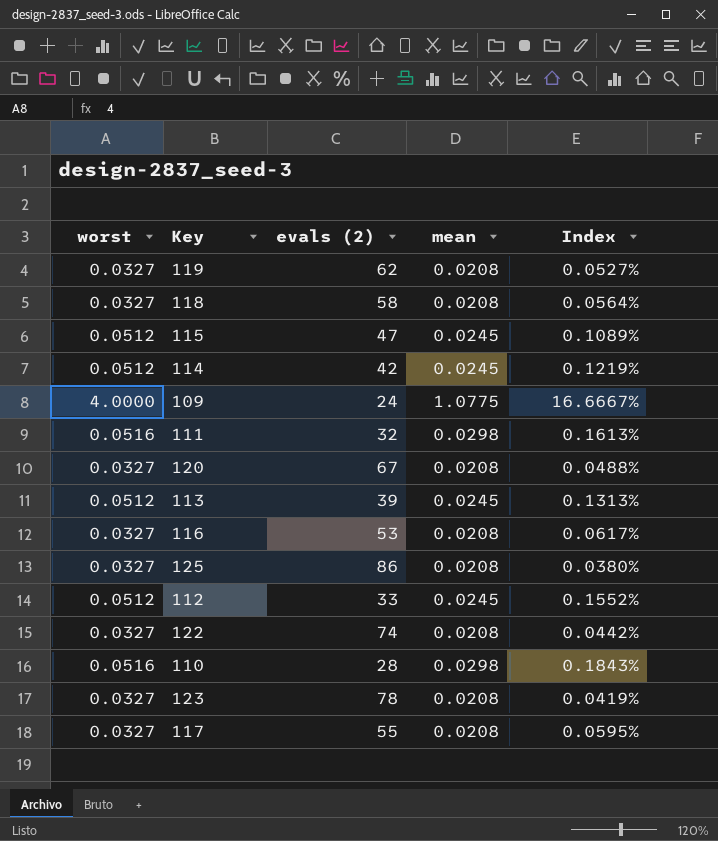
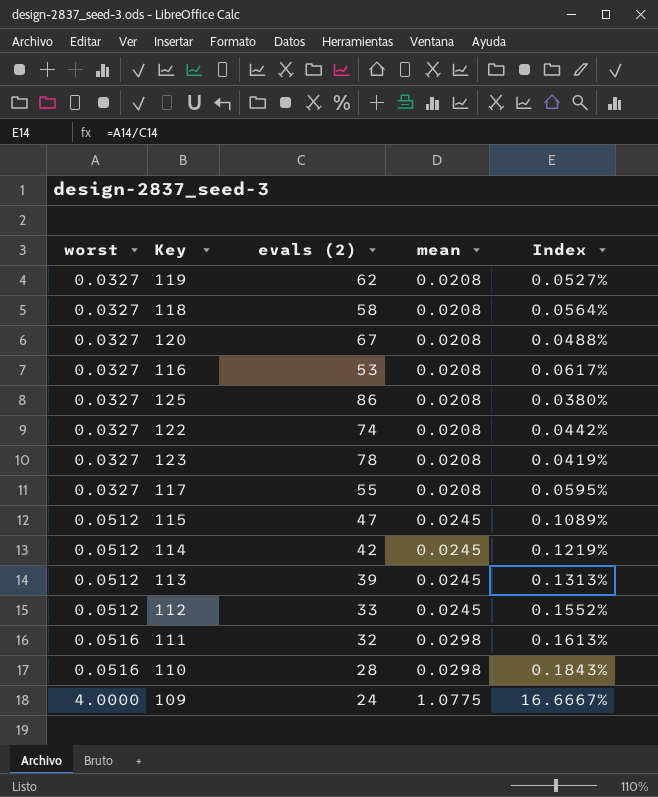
row order: none -> worst ascending

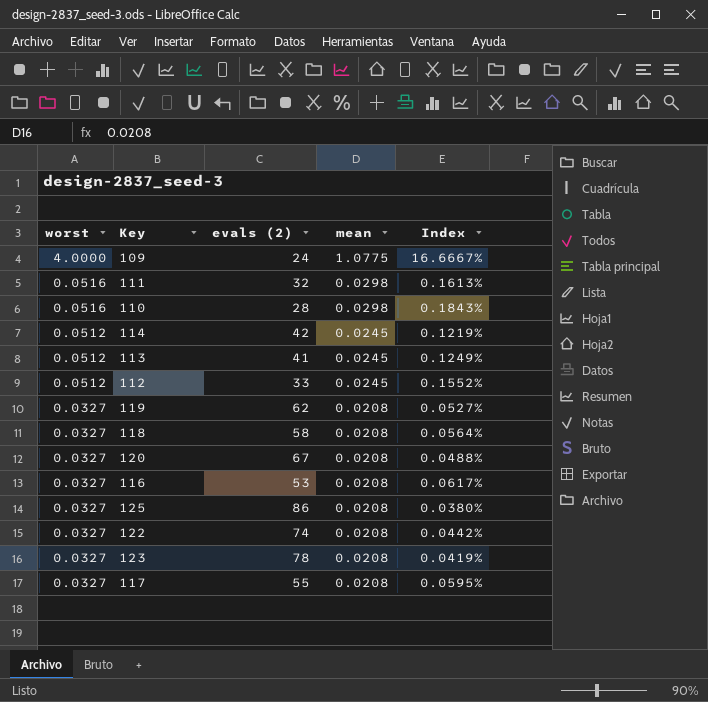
row order: worst ascending -> worst descending
row 115: 0.0512 | 47 | 0.0245 | 0.1089% -> none
113 | evals (2): 39 -> 41
113 | Index: 0.1313% -> 0.1249%

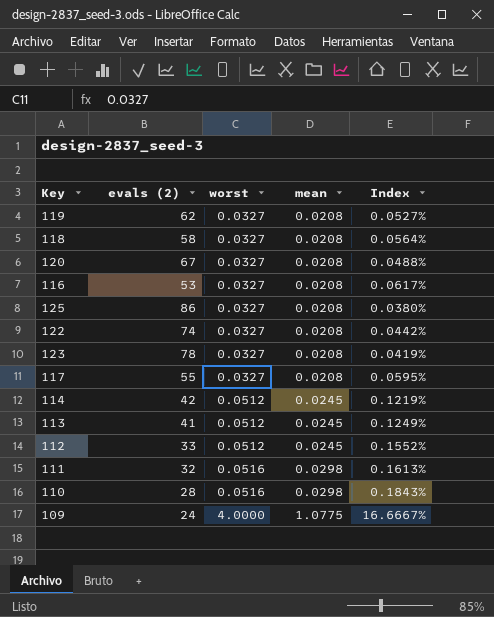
row order: worst descending -> worst ascending
column worst | position: 1 -> 3

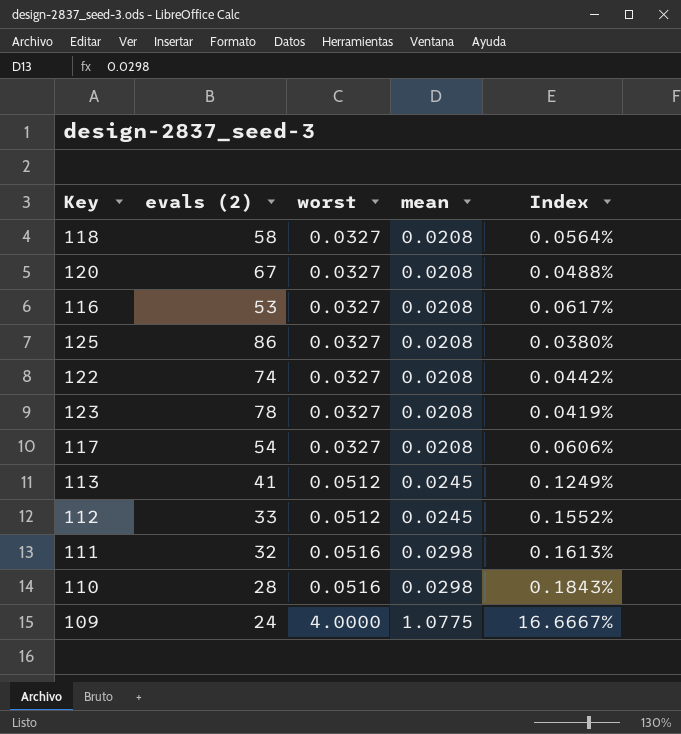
row 119: 62 | 0.0327 | 0.0208 | 0.0527% -> none
row 114: 42 | 0.0512 | 0.0245 | 0.1219% -> none
117 | evals (2): 55 -> 54
117 | Index: 0.0595% -> 0.0606%

